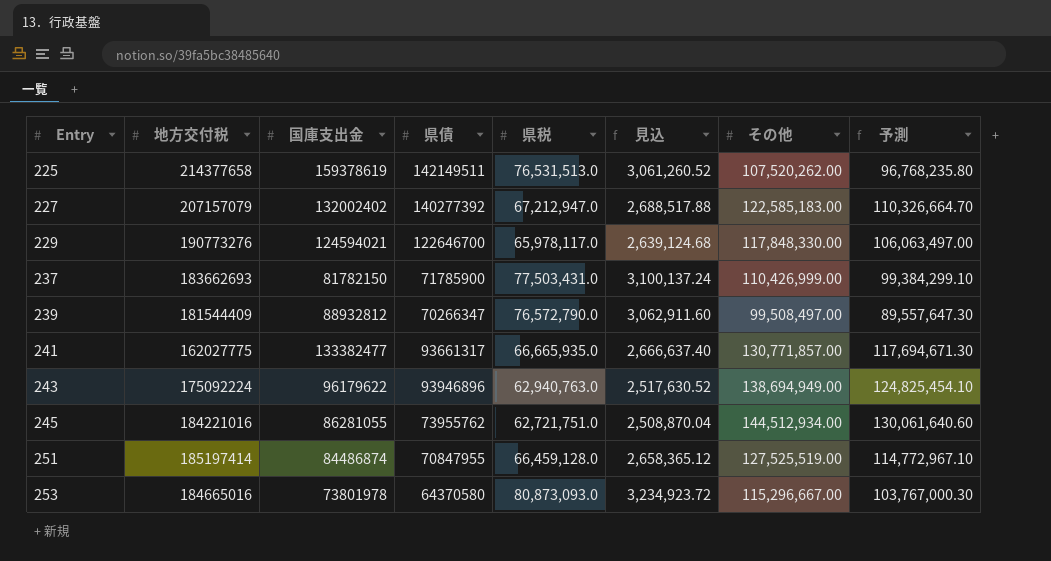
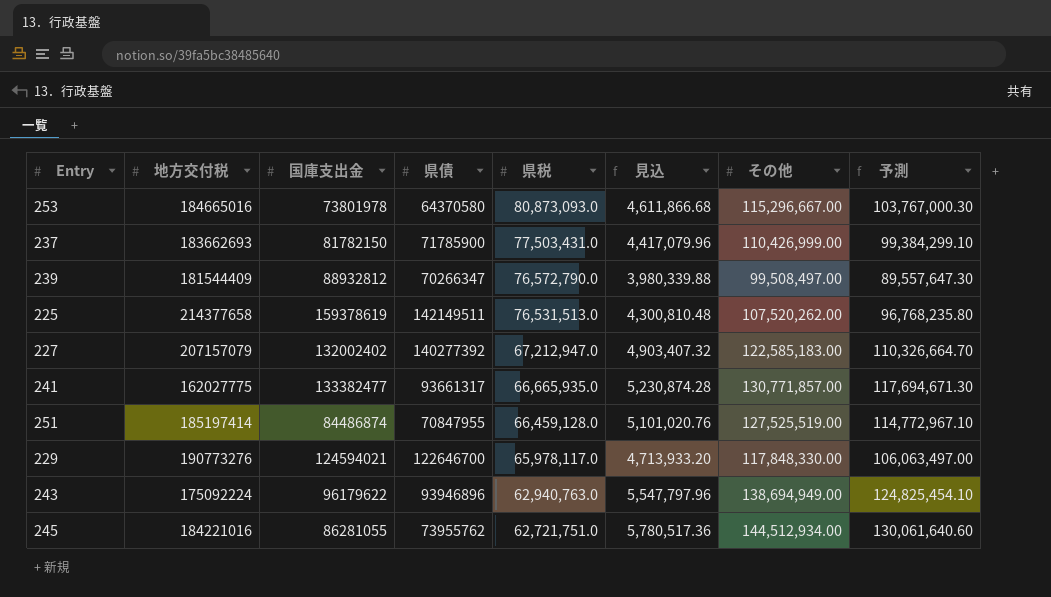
row order: Entry ascending -> 県税 descending
column 見込 | formula: [県税] * 0.04 -> [その他] * 0.04

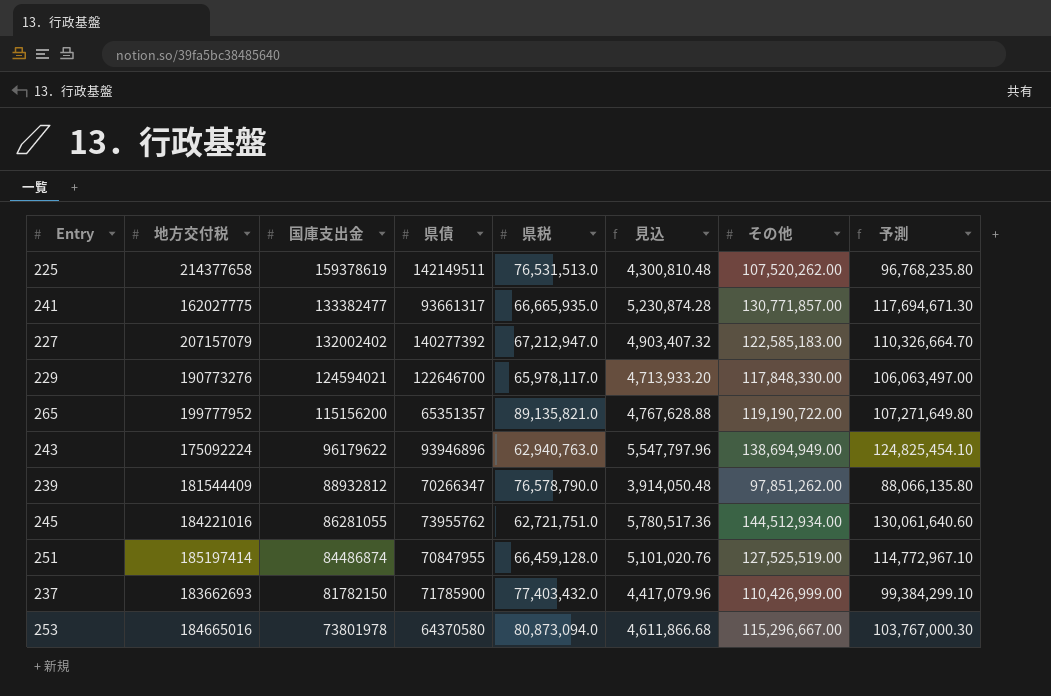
row order: 県税 descending -> 国庫支出金 descending
row 265: none -> 199777952 | 115156200 | 65351357 | 89,135,821.0 | 4,767,628.88 | 119,190,722.00 | 107,271,649.80
239 | 県税: 76,572,790.0 -> 76,578,790.0
239 | 見込: 3,980,339.88 -> 3,914,050.48
239 | その他: 99,508,497.00 -> 97,851,262.00
239 | 予測: 89,557,647.30 -> 88,066,135.80
237 | 県税: 77,503,431.0 -> 77,403,432.0
253 | 県税: 80,873,093.0 -> 80,873,094.0

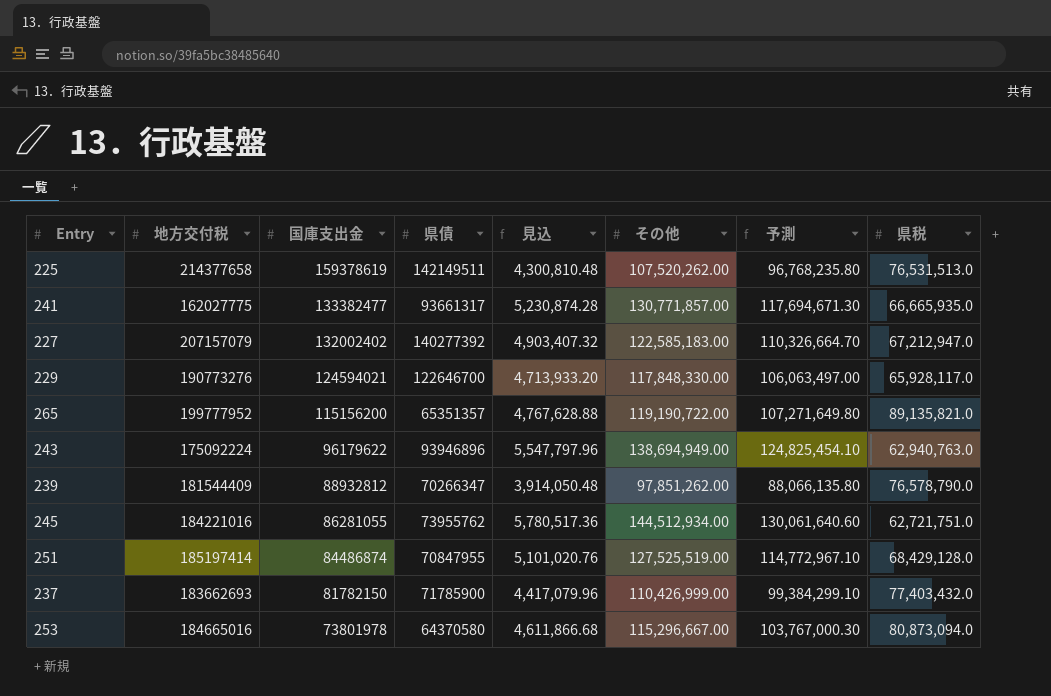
column 県税 | position: 5 -> 8
229 | 県税: 65,978,117.0 -> 65,928,117.0
251 | 県税: 66,459,128.0 -> 68,429,128.0

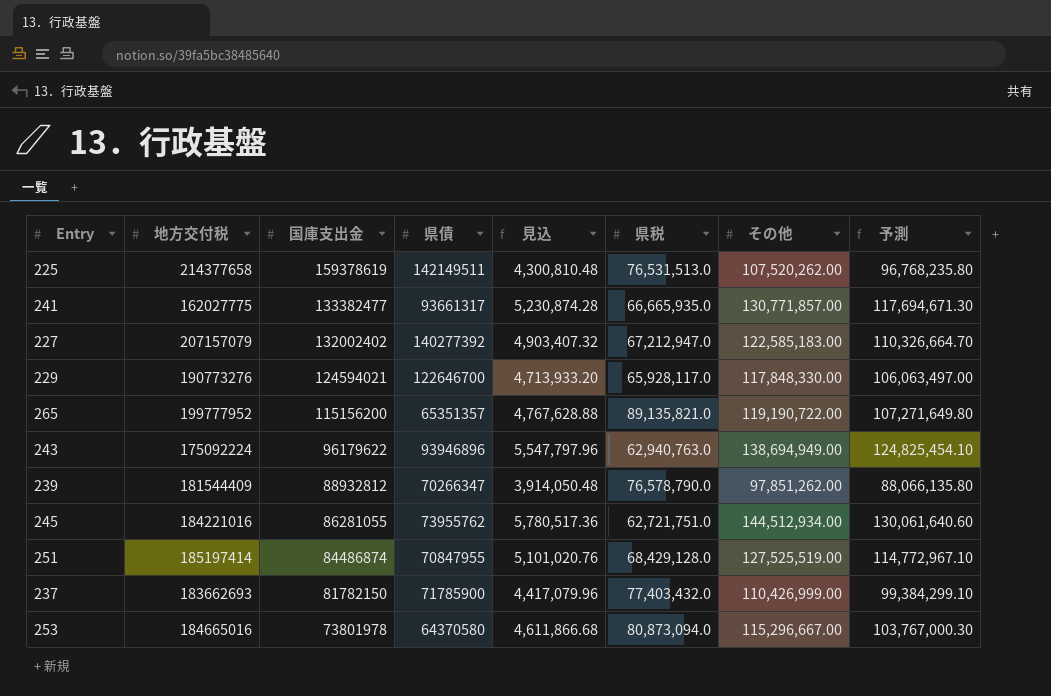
column 県税 | position: 8 -> 6

